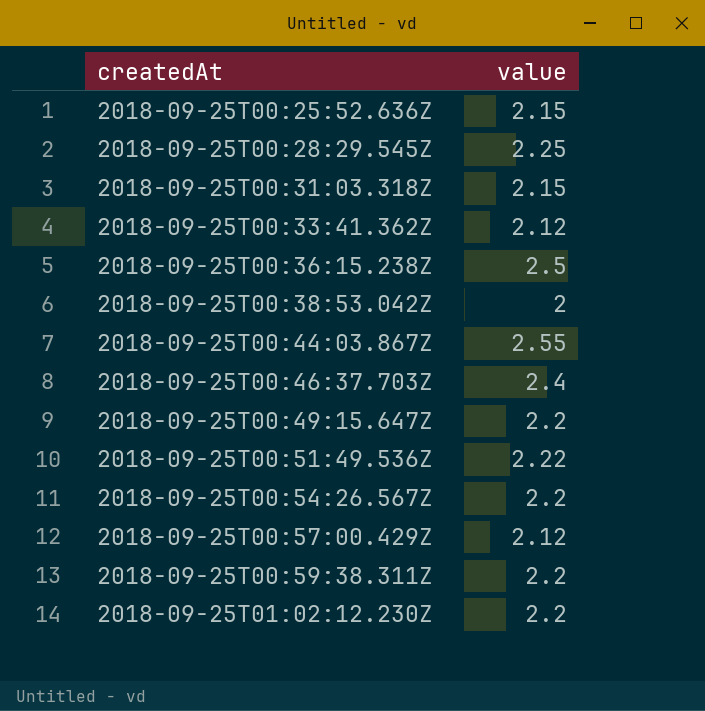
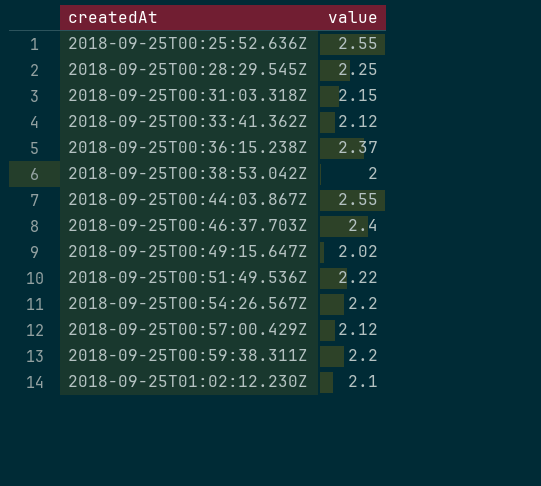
2018-09-25T00:25:52.636Z | value: 2.15 -> 2.55
2018-09-25T00:36:15.238Z | value: 2.5 -> 2.37
2018-09-25T00:49:15.647Z | value: 2.2 -> 2.02
2018-09-25T01:02:12.230Z | value: 2.2 -> 2.1

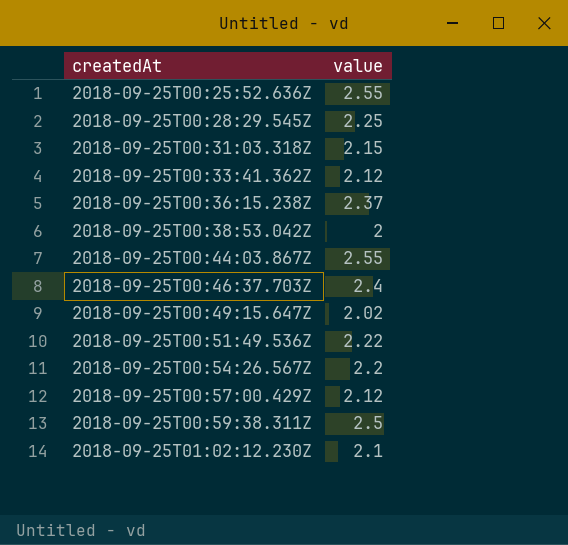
2018-09-25T00:59:38.311Z | value: 2.2 -> 2.5

